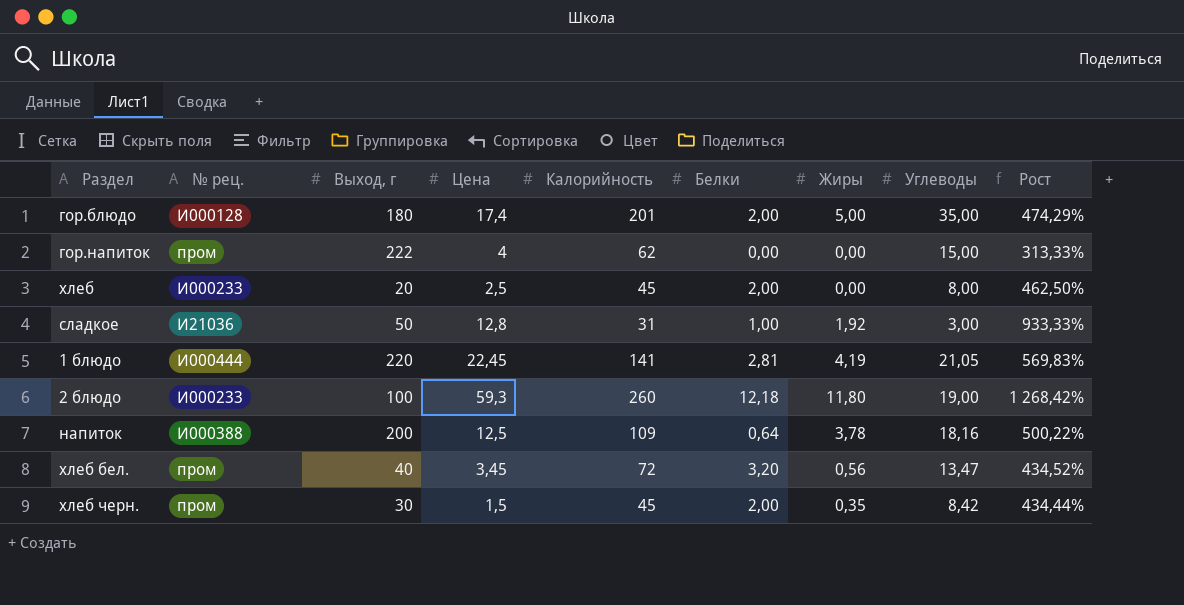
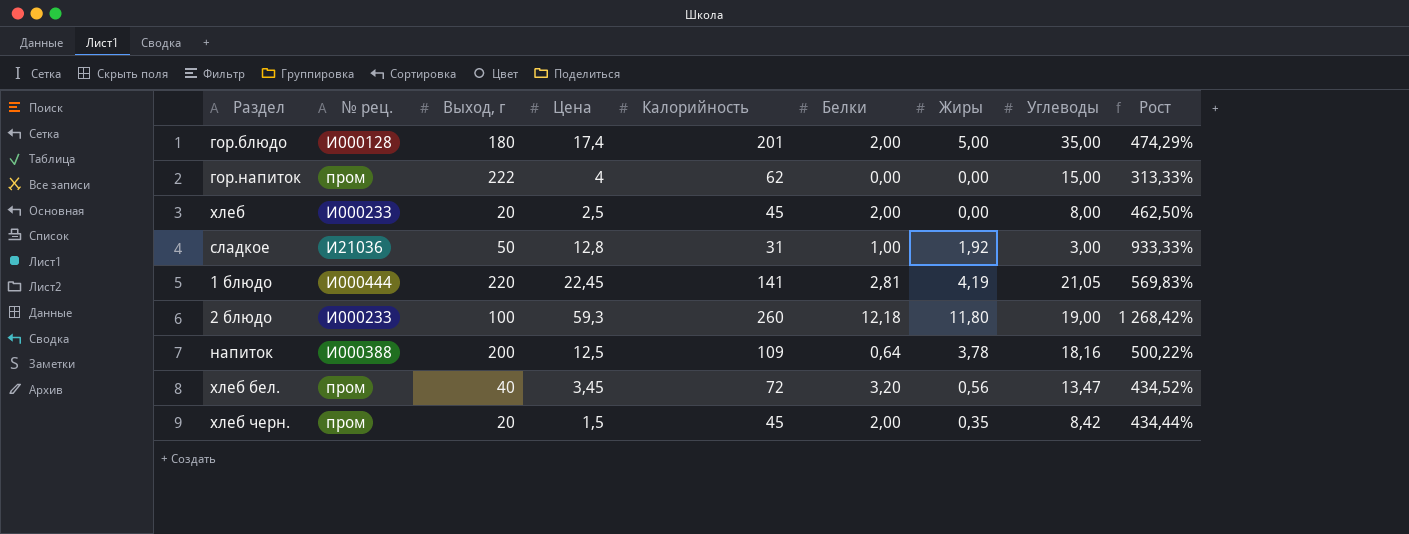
хлеб черн. | Выход, г: 30 -> 20

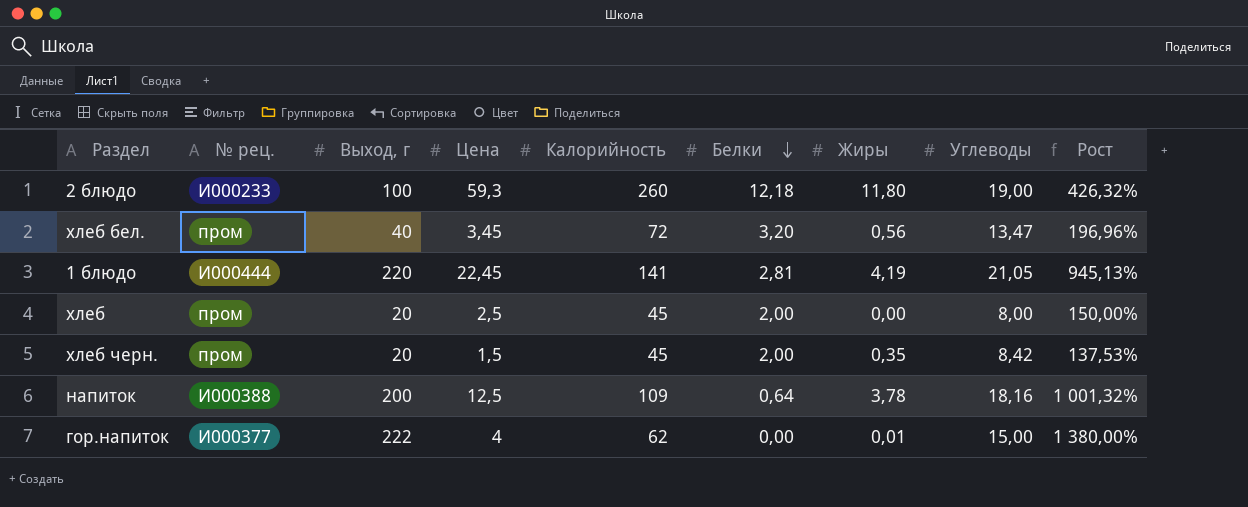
row order: none -> Белки descending
column Рост | formula: ([Калорийность] - [Углеводы]) / [Углеводы] -> ([Выход, г] - [Углеводы]) / [Углеводы]
row гор.блюдо: И000128 | 180 | 17,4 | 201 | 2,00 | 5,00 | 35,00 | 474,29% -> none
row сладкое: И21036 | 50 | 12,8 | 31 | 1,00 | 1,92 | 3,00 | 933,33% -> none
хлеб | № рец.: И000233 -> пром
гор.напиток | № рец.: пром -> И000377
гор.напиток | Жиры: 0,00 -> 0,01

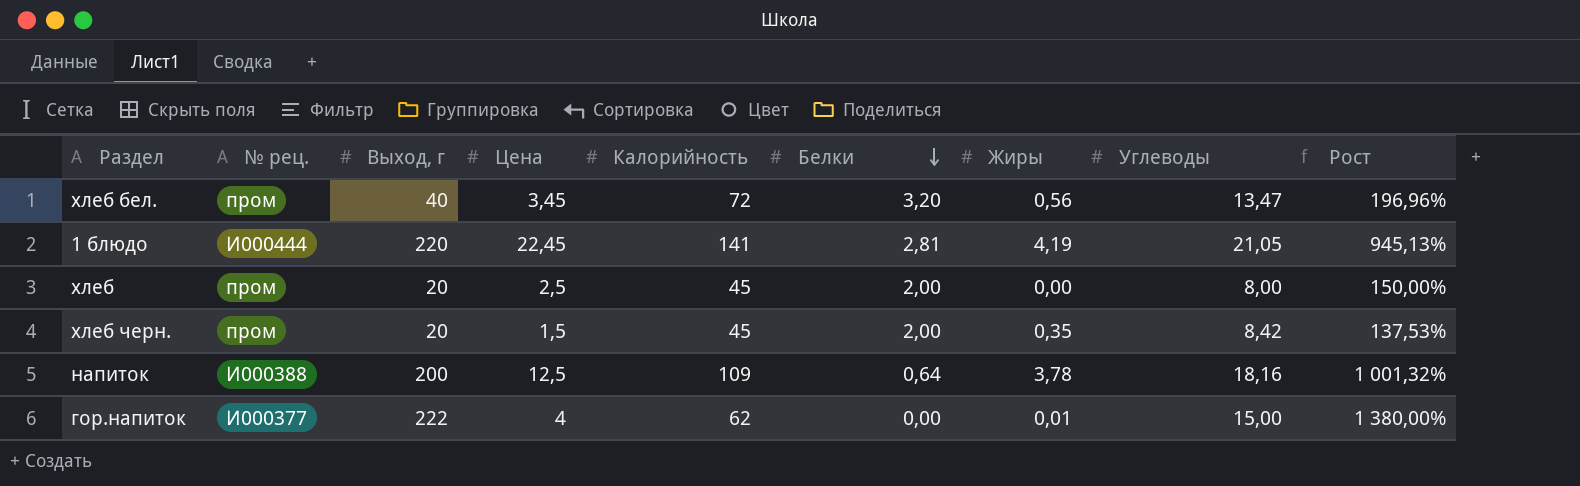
row 2 блюдо: И000233 | 100 | 59,3 | 260 | 12,18 | 11,80 | 19,00 | 426,32% -> none

